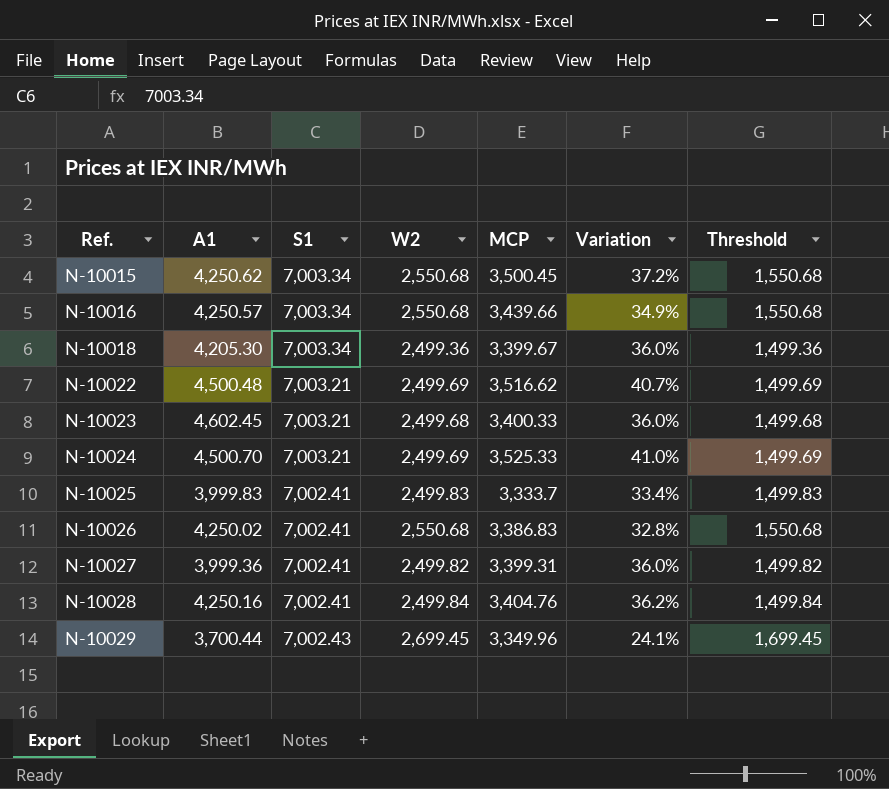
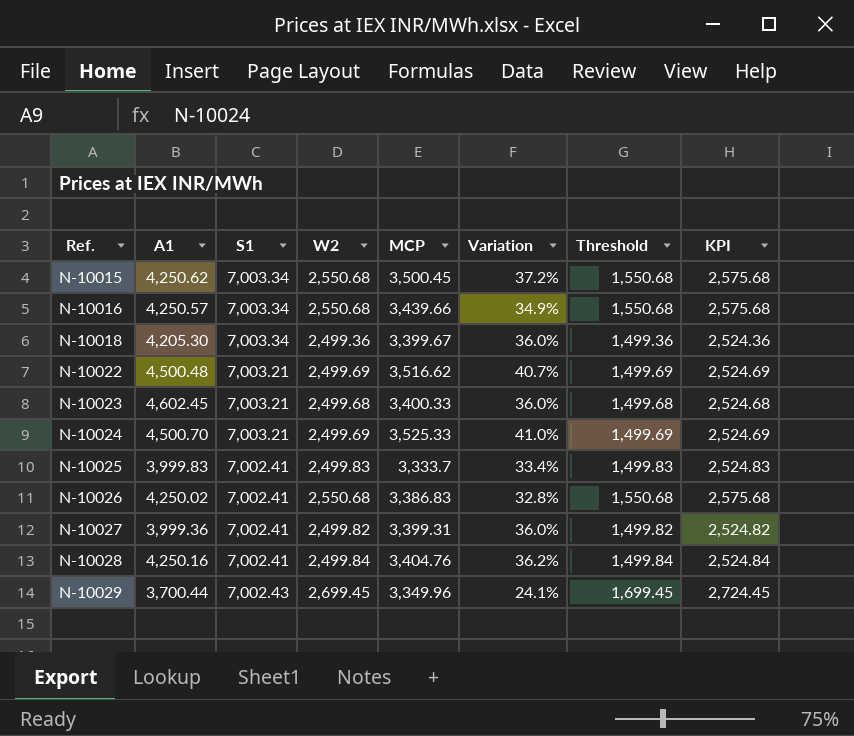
column KPI | formula: none -> [W2] + 25

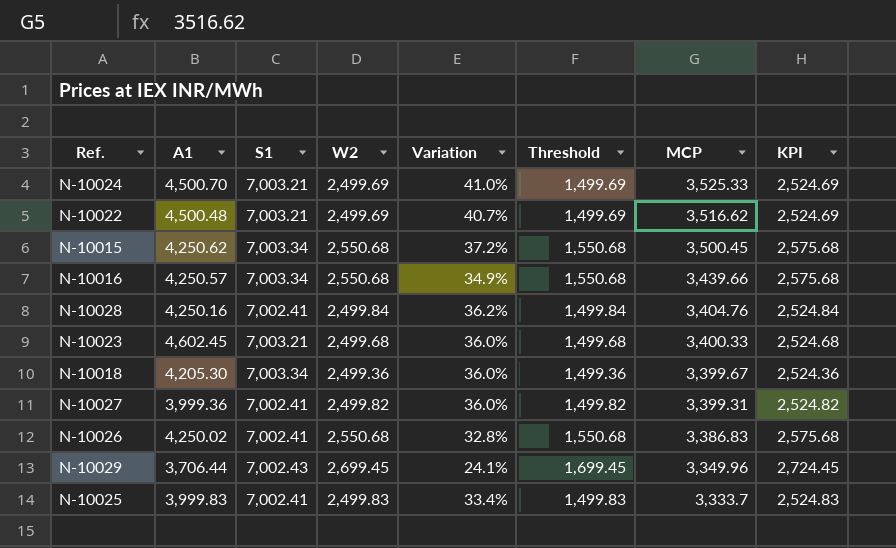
row order: Ref. ascending -> MCP descending
column MCP | position: 5 -> 7
N-10029 | A1: 3,700.44 -> 3,706.44

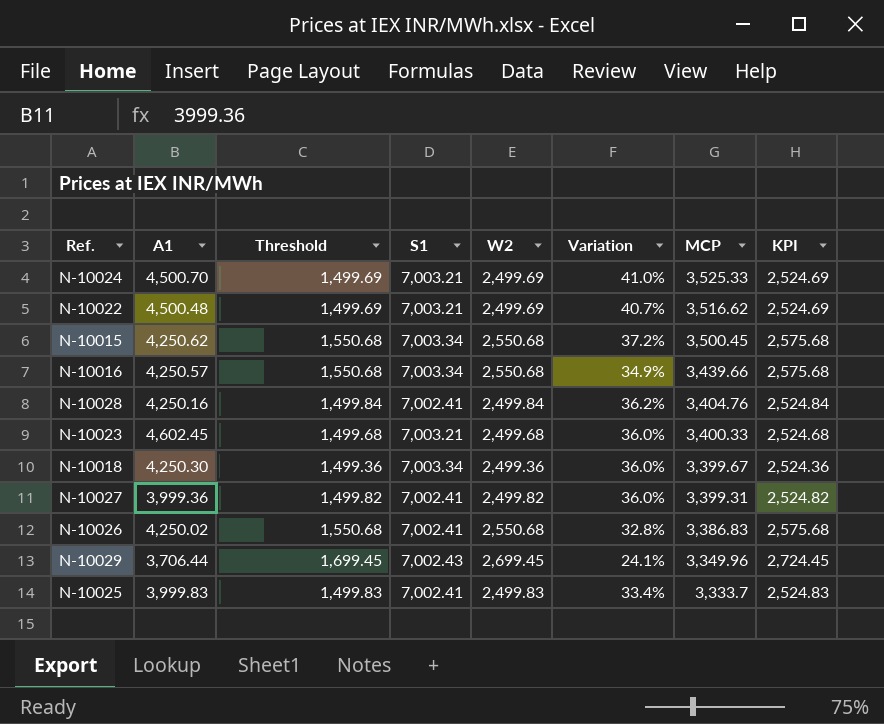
column Threshold | position: 6 -> 3
N-10018 | A1: 4,205.30 -> 4,250.30

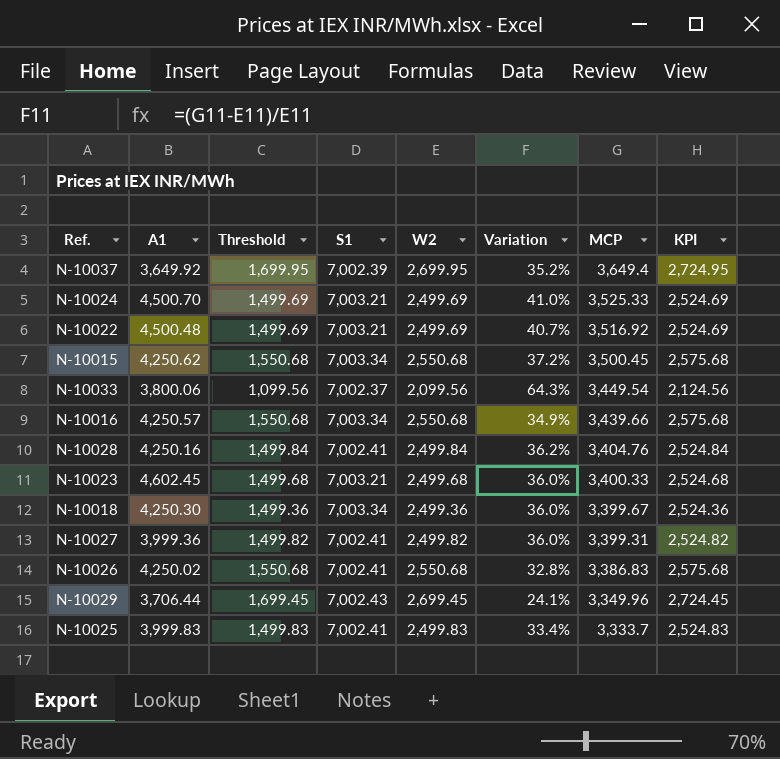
row N-10037: none -> 3,649.92 | 1,699.95 | 7,002.39 | 2,699.95 | 35.2% | 3,649.4 | 2,724.95
N-10022 | MCP: 3,516.62 -> 3,516.92
row N-10033: none -> 3,800.06 | 1,099.56 | 7,002.37 | 2,099.56 | 64.3% | 3,449.54 | 2,124.56

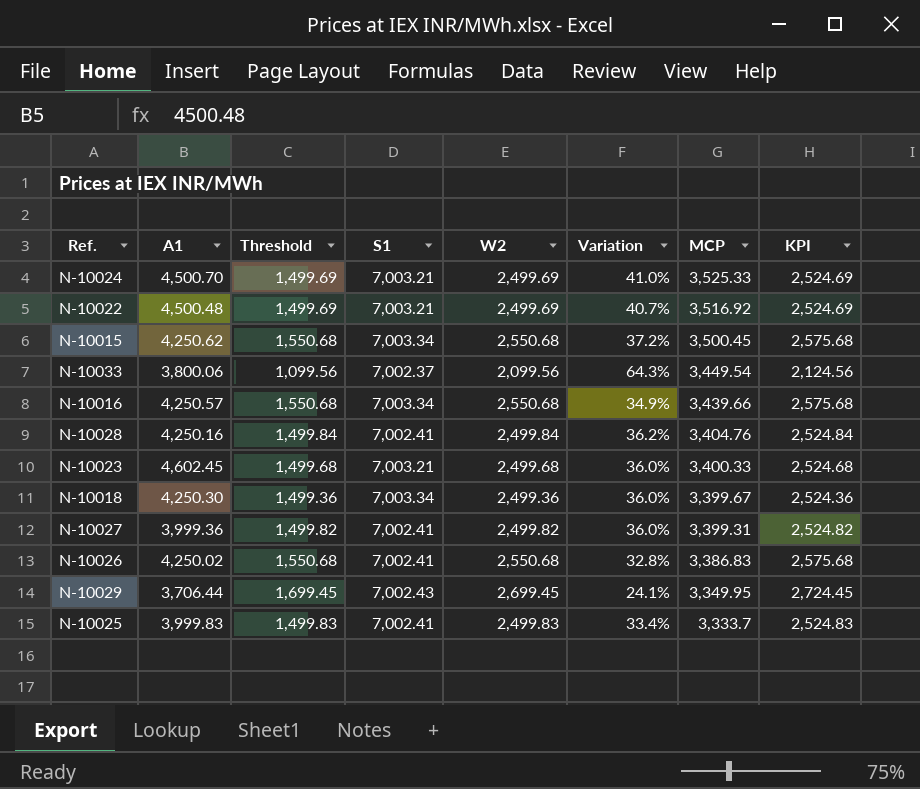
row N-10037: 3,649.92 | 1,699.95 | 7,002.39 | 2,699.95 | 35.2% | 3,649.4 | 2,724.95 -> none
N-10029 | MCP: 3,349.96 -> 3,349.95

